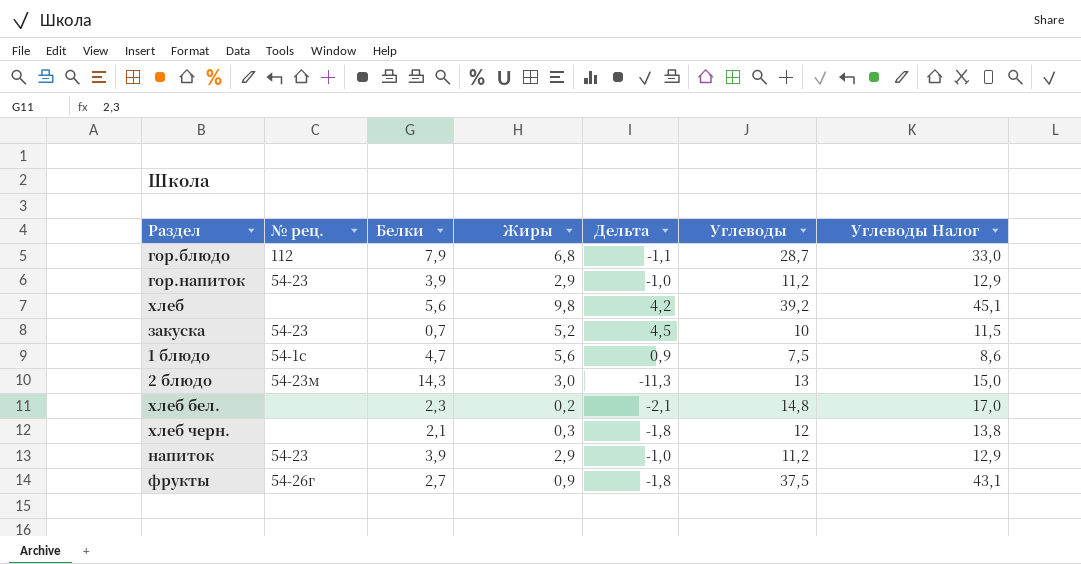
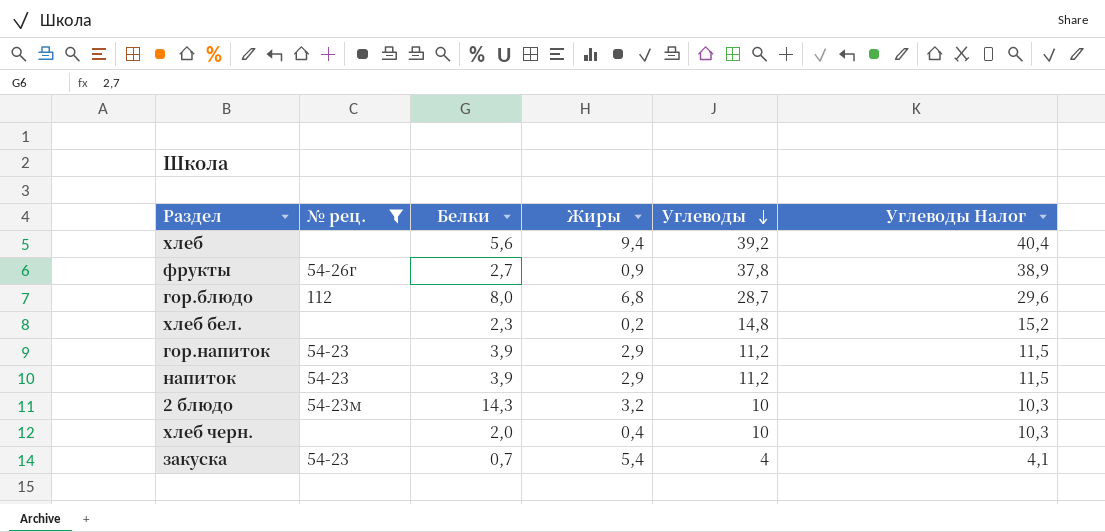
filter: none -> № рец. != 54-1с
row order: none -> Углеводы descending
column Дельта | formula: [Жиры] - [Белки] -> none
column Углеводы Налог | formula: [Углеводы] * 1,15 -> [Углеводы] * 1,03
хлеб | Жиры: 9,8 -> 9,4
фрукты | Углеводы: 37,5 -> 37,8
гор.блюдо | Белки: 7,9 -> 8,0
2 блюдо | Жиры: 3,0 -> 3,2
2 блюдо | Углеводы: 13 -> 10
хлеб черн. | Белки: 2,1 -> 2,0
хлеб черн. | Жиры: 0,3 -> 0,4
хлеб черн. | Углеводы: 12 -> 10
закуска | Жиры: 5,2 -> 5,4
закуска | Углеводы: 10 -> 4

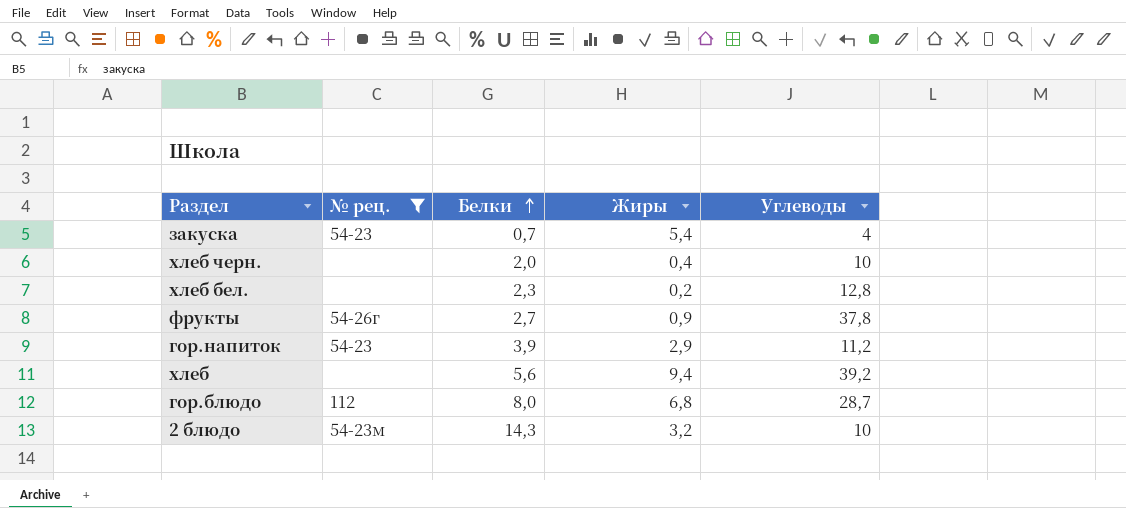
row order: Углеводы descending -> Белки ascending
column Углеводы Налог | formula: [Углеводы] * 1,03 -> none
row напиток: 54-23 | 3,9 | 2,9 | 11,2 | 11,5 -> none
хлеб бел. | Углеводы: 14,8 -> 12,8

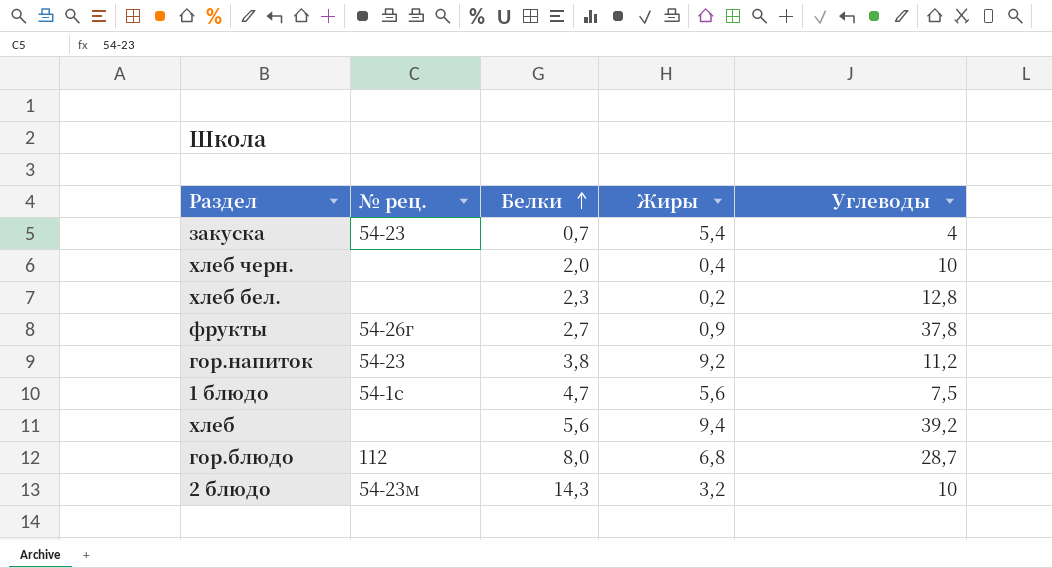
filter: № рец. != 54-1с -> none
гор.напиток | Белки: 3,9 -> 3,8
гор.напиток | Жиры: 2,9 -> 9,2

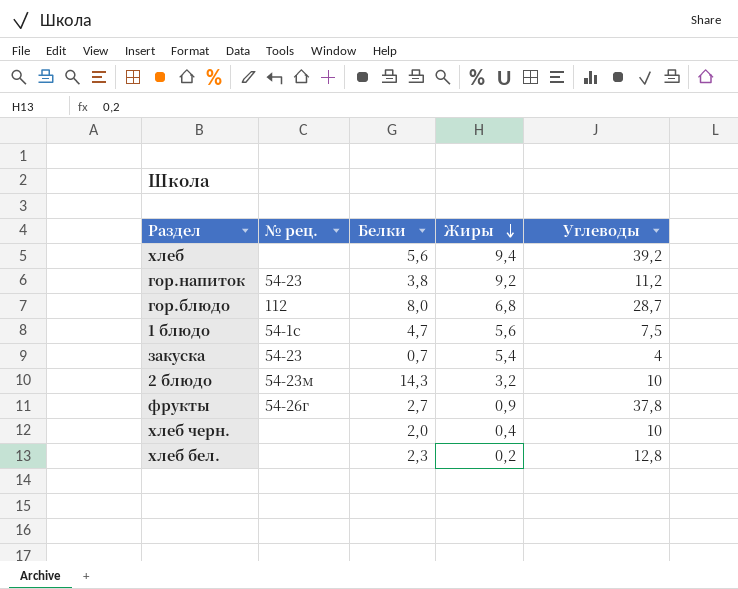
row order: Белки ascending -> Жиры descending

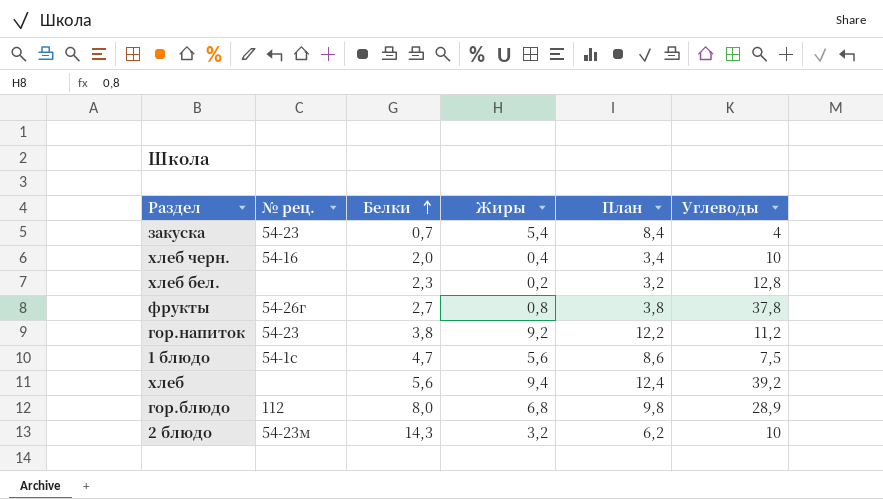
row order: Жиры descending -> Белки ascending
column План | formula: none -> [Жиры] + 3
хлеб черн. | № рец.: none -> 54-16
фрукты | Жиры: 0,9 -> 0,8
гор.блюдо | Углеводы: 28,7 -> 28,9

